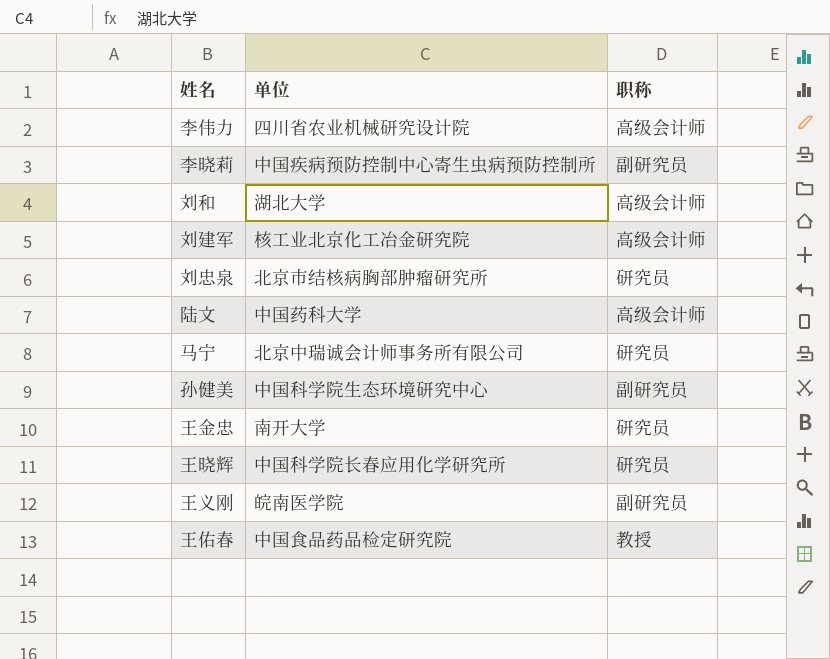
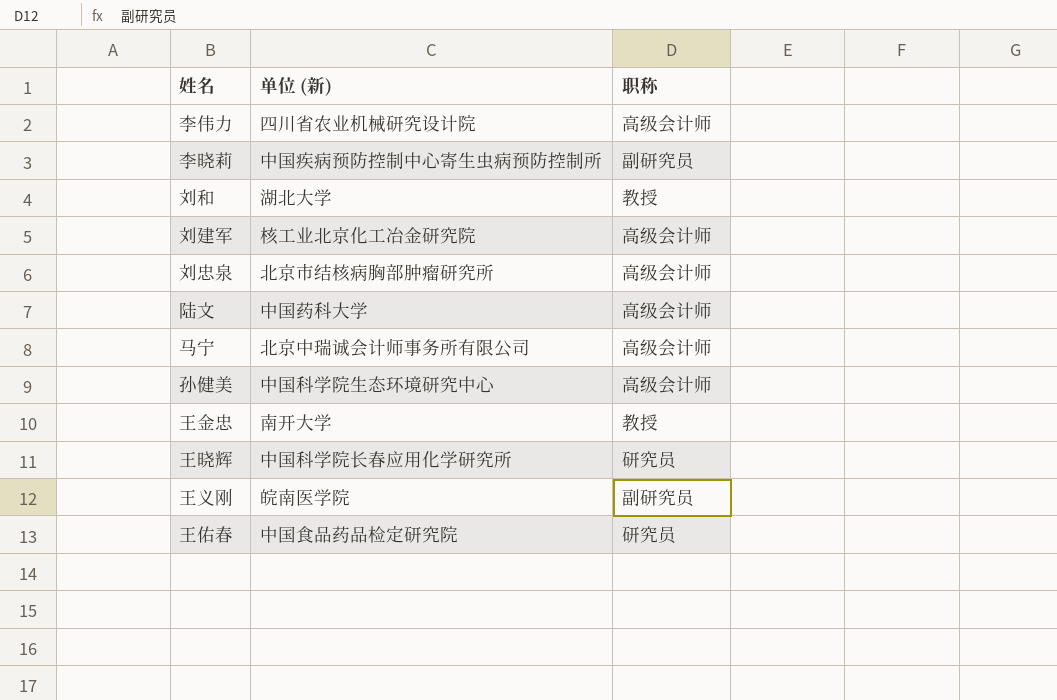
column name: 单位 -> 单位 (新)
刘和 | 职称: 高级会计师 -> 教授
刘忠泉 | 职称: 研究员 -> 高级会计师
马宁 | 职称: 研究员 -> 高级会计师
孙健美 | 职称: 副研究员 -> 高级会计师
王金忠 | 职称: 研究员 -> 教授
王佑春 | 职称: 教授 -> 研究员

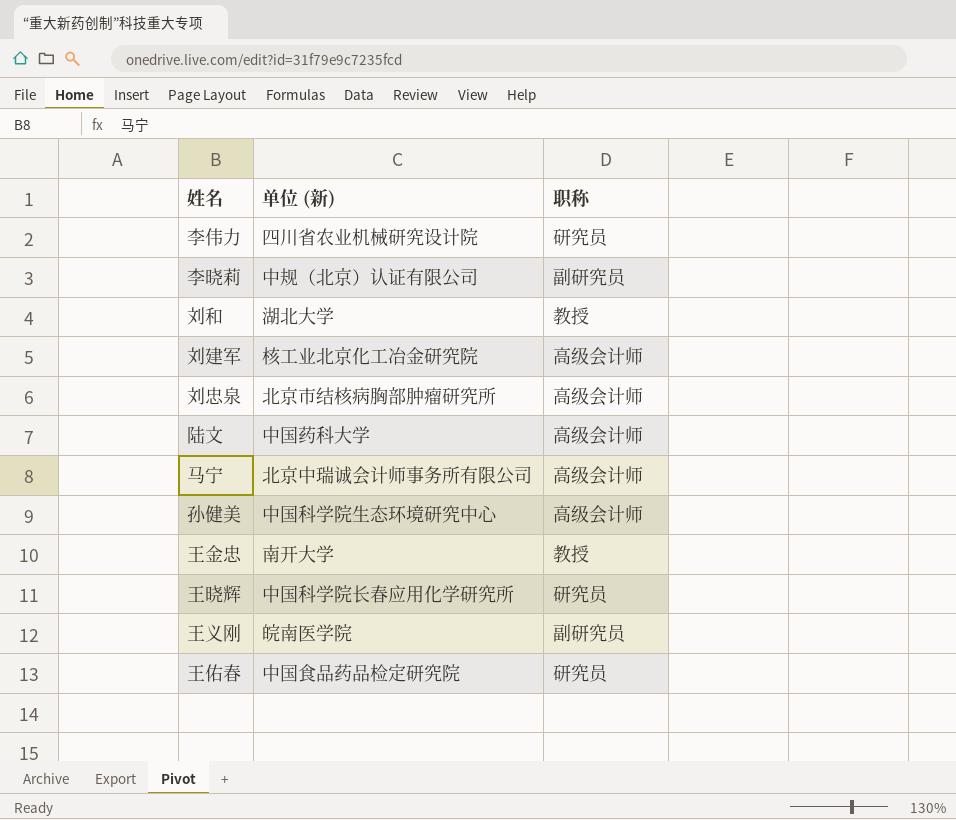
李伟力 | 职称: 高级会计师 -> 研究员
李晓莉 | 单位 (新): 中国疾病预防控制中心寄生虫病预防控制所 -> 中规（北京）认证有限公司

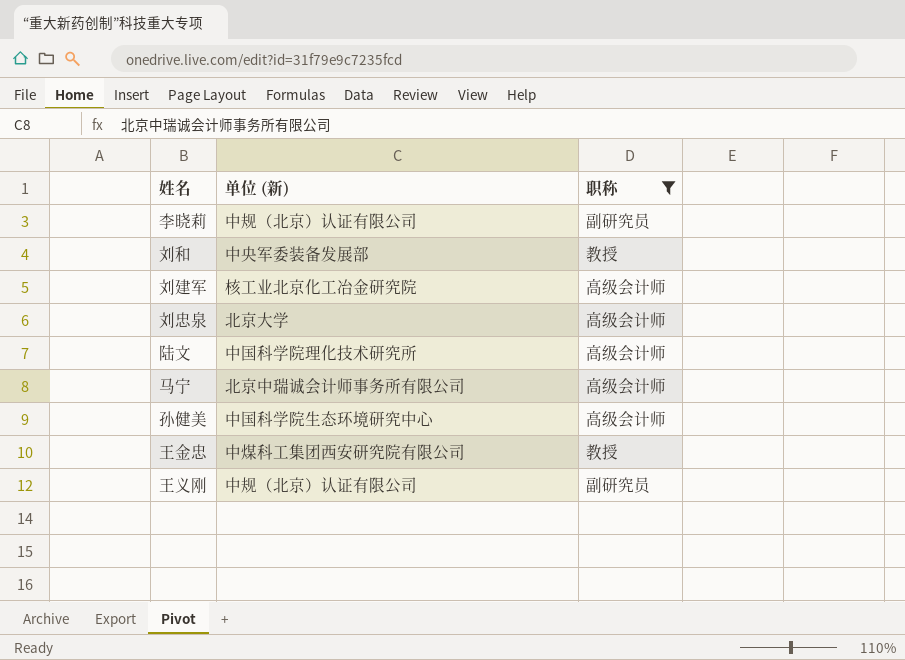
filter: none -> 职称 != 研究员
刘和 | 单位 (新): 湖北大学 -> 中央军委装备发展部
刘忠泉 | 单位 (新): 北京市结核病胸部肿瘤研究所 -> 北京大学
陆文 | 单位 (新): 中国药科大学 -> 中国科学院理化技术研究所
王金忠 | 单位 (新): 南开大学 -> 中煤科工集团西安研究院有限公司
王义刚 | 单位 (新): 皖南医学院 -> 中规（北京）认证有限公司

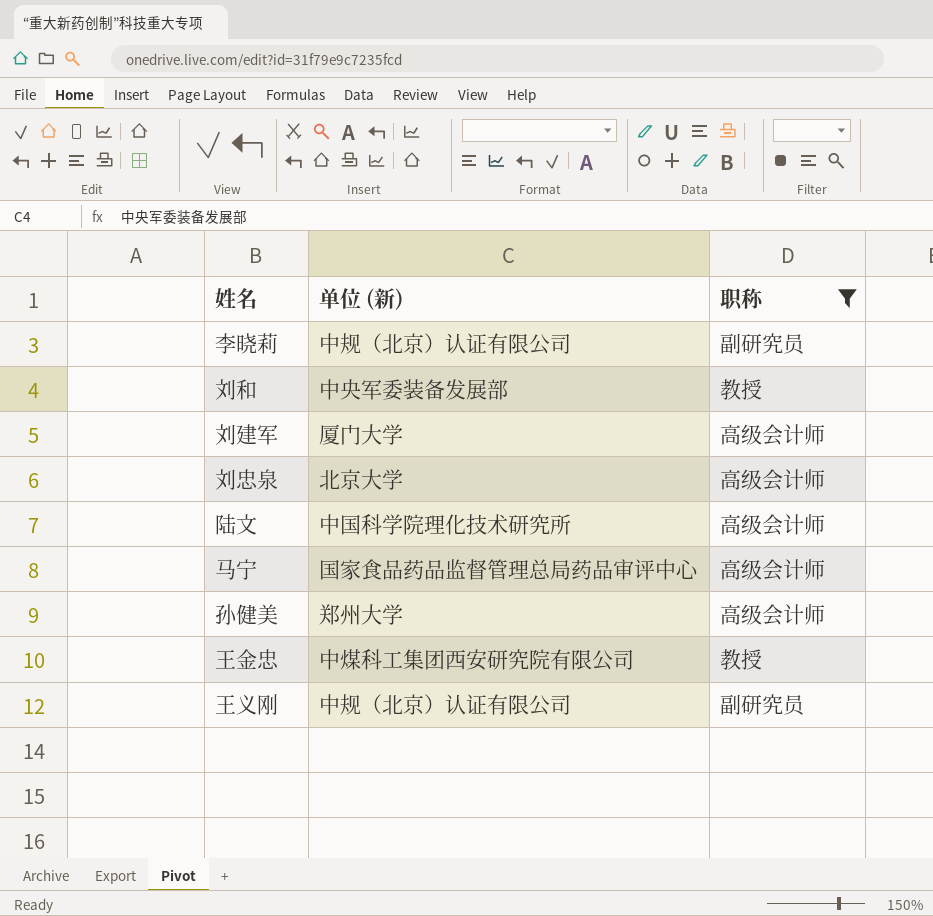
刘建军 | 单位 (新): 核工业北京化工冶金研究院 -> 厦门大学
马宁 | 单位 (新): 北京中瑞诚会计师事务所有限公司 -> 国家食品药品监督管理总局药品审评中心
孙健美 | 单位 (新): 中国科学院生态环境研究中心 -> 郑州大学

